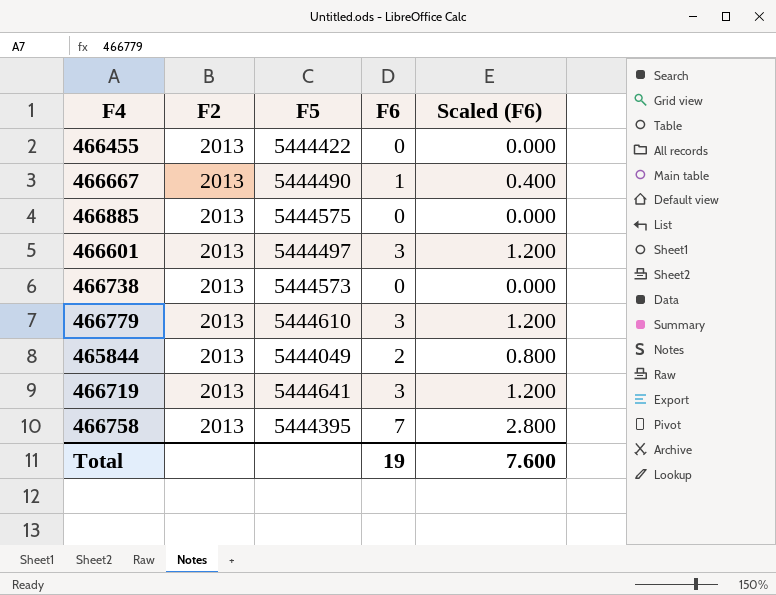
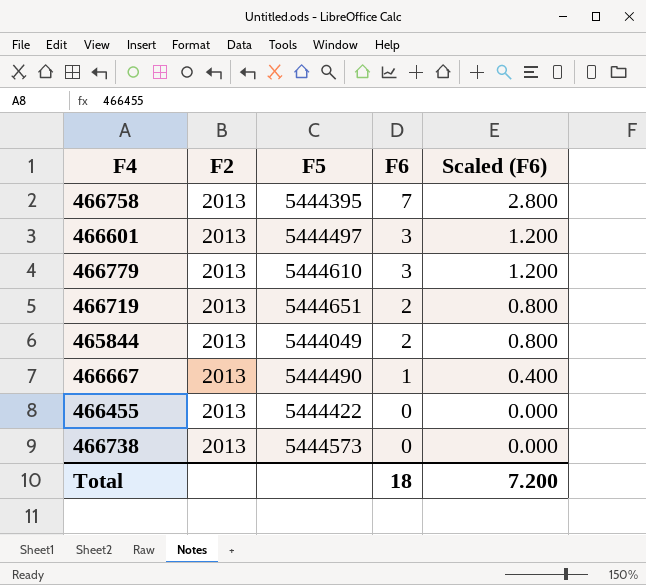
row order: none -> F6 descending
row 466885: 2013 | 5444575 | 0 | 0.000 -> none
466719 | F5: 5444641 -> 5444651
466719 | F6: 3 -> 2
466719 | Scaled (F6): 1.200 -> 0.800
Total | F6: 19 -> 18
Total | Scaled (F6): 7.600 -> 7.200

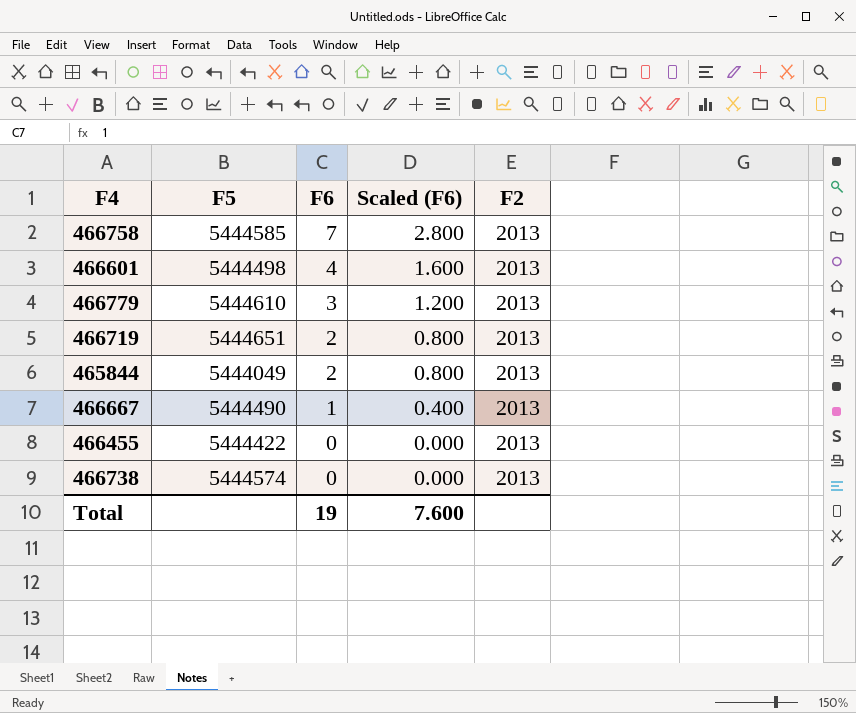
column F2 | position: 2 -> 5
466758 | F5: 5444395 -> 5444585
466601 | F5: 5444497 -> 5444498
466601 | F6: 3 -> 4
466601 | Scaled (F6): 1.200 -> 1.600
466738 | F5: 5444573 -> 5444574
Total | F6: 18 -> 19
Total | Scaled (F6): 7.200 -> 7.600

